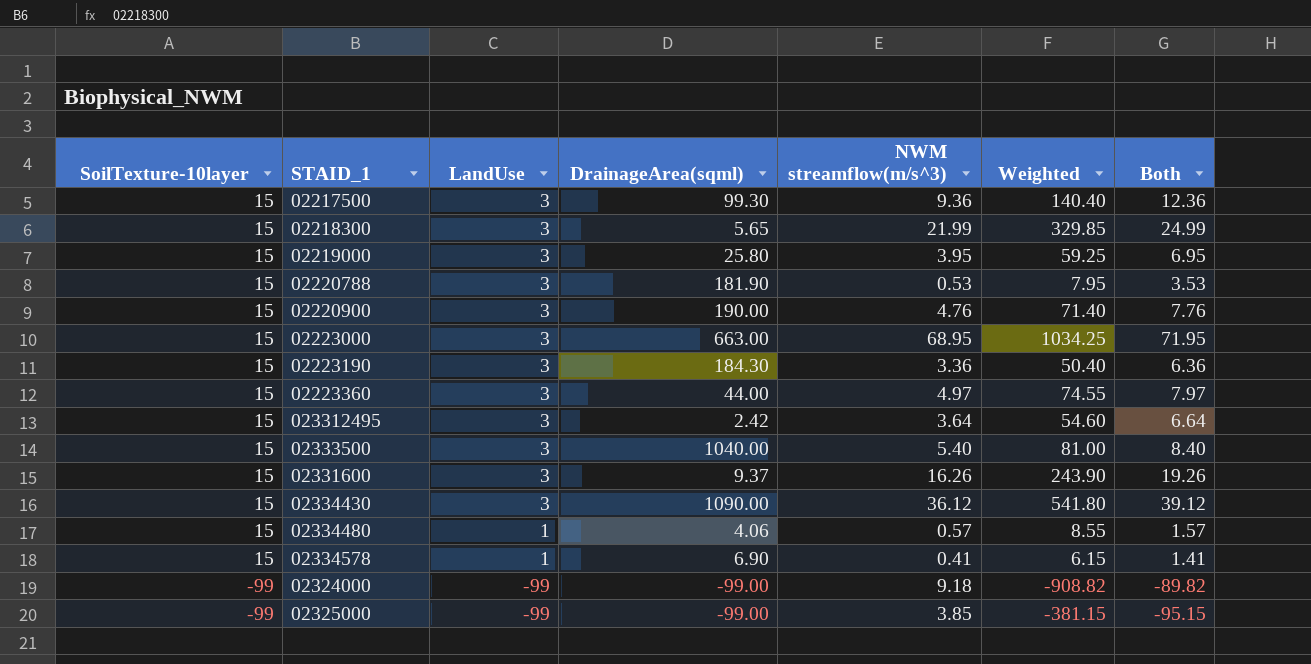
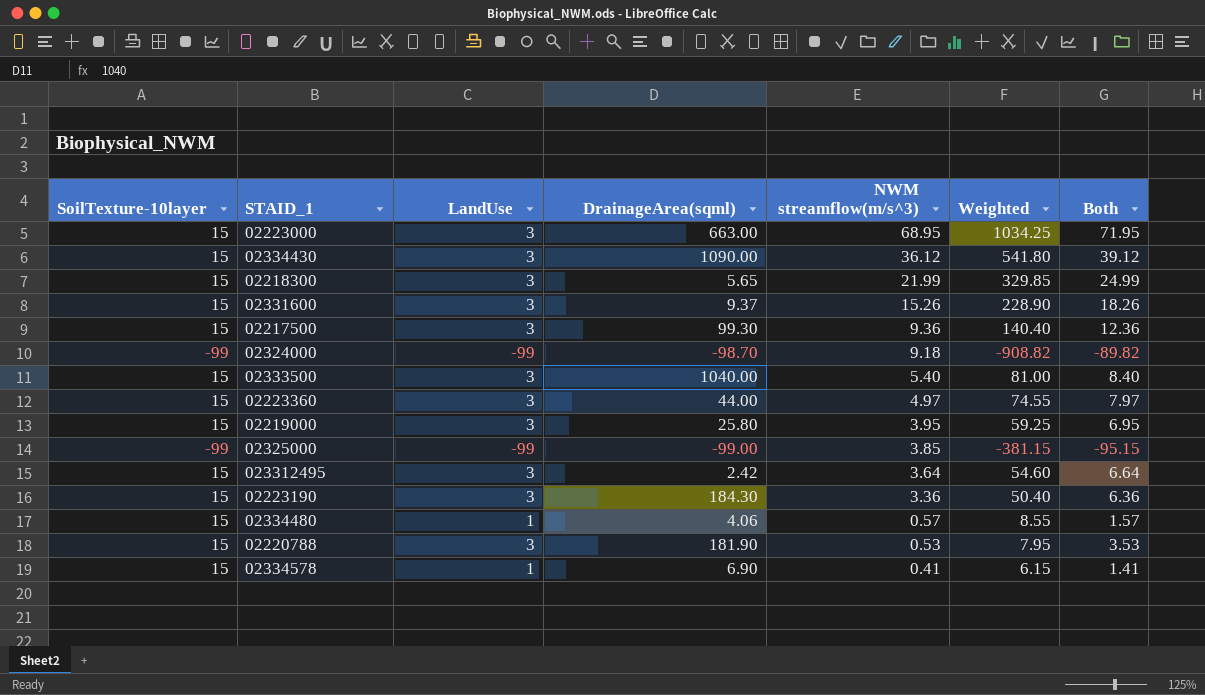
row order: SoilTexture-10layer descending -> NWM streamflow(m/s^3) descending
row 02220900: 15 | 3 | 190.00 | 4.76 | 71.40 | 7.76 -> none
02331600 | NWM streamflow(m/s^3): 16.26 -> 15.26
02331600 | Weighted: 243.90 -> 228.90
02331600 | Both: 19.26 -> 18.26
02324000 | DrainageArea(sqml): -99.00 -> -98.70

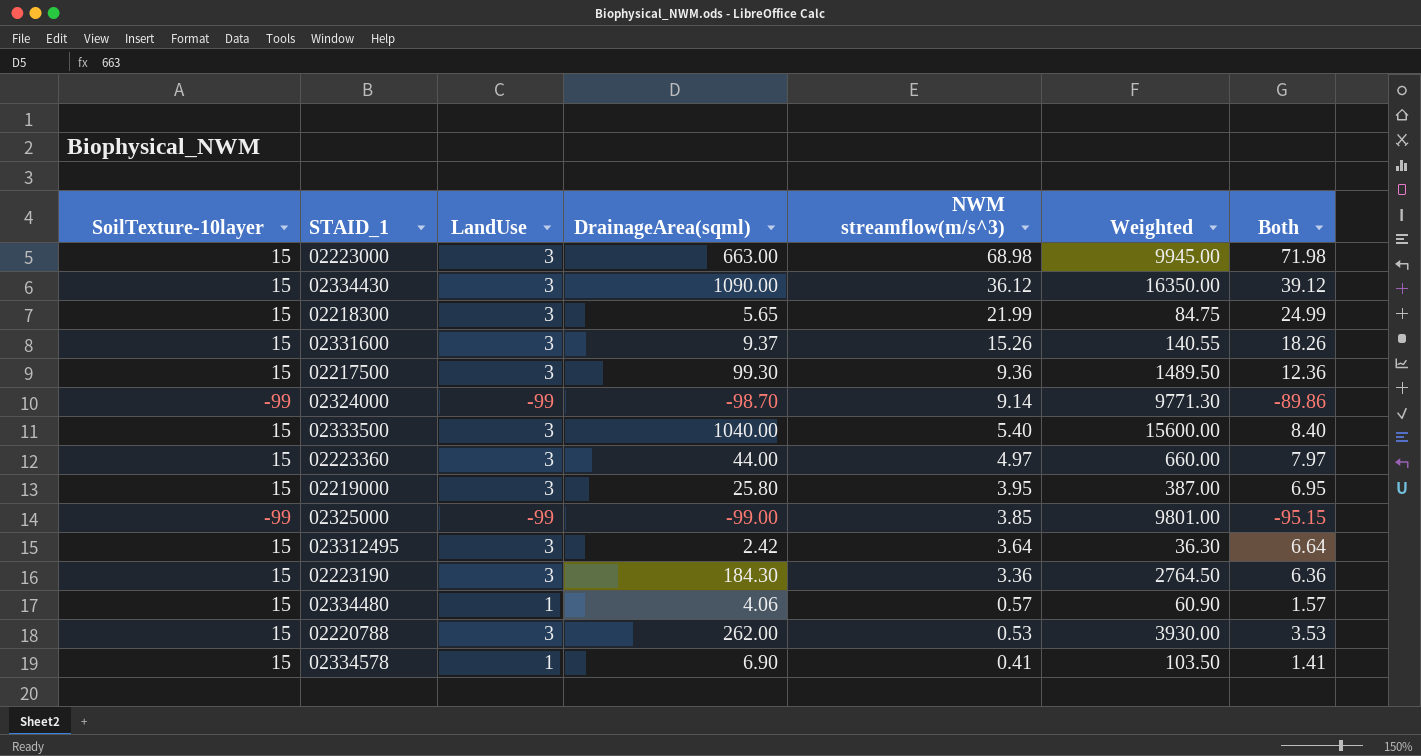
column Weighted | formula: [SoilTexture-10layer] * [NWM streamflow(m/s^3)] -> [SoilTexture-10layer] * [DrainageArea(sqml)]
02223000 | NWM streamflow(m/s^3): 68.95 -> 68.98
02223000 | Both: 71.95 -> 71.98
02324000 | NWM streamflow(m/s^3): 9.18 -> 9.14
02324000 | Both: -89.82 -> -89.86
02220788 | DrainageArea(sqml): 181.90 -> 262.00

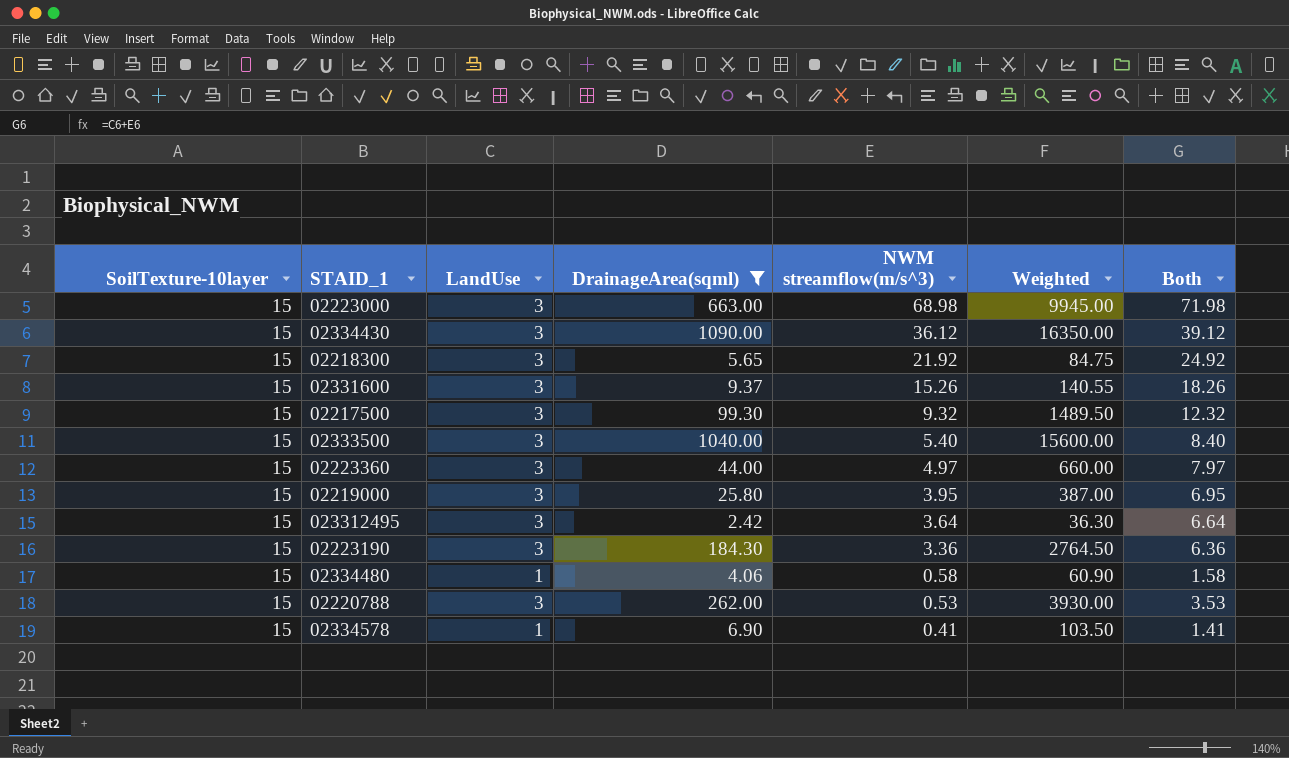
filter: none -> DrainageArea(sqml) >= 2.42
02218300 | NWM streamflow(m/s^3): 21.99 -> 21.92
02218300 | Both: 24.99 -> 24.92
02217500 | NWM streamflow(m/s^3): 9.36 -> 9.32
02217500 | Both: 12.36 -> 12.32
02334480 | NWM streamflow(m/s^3): 0.57 -> 0.58
02334480 | Both: 1.57 -> 1.58

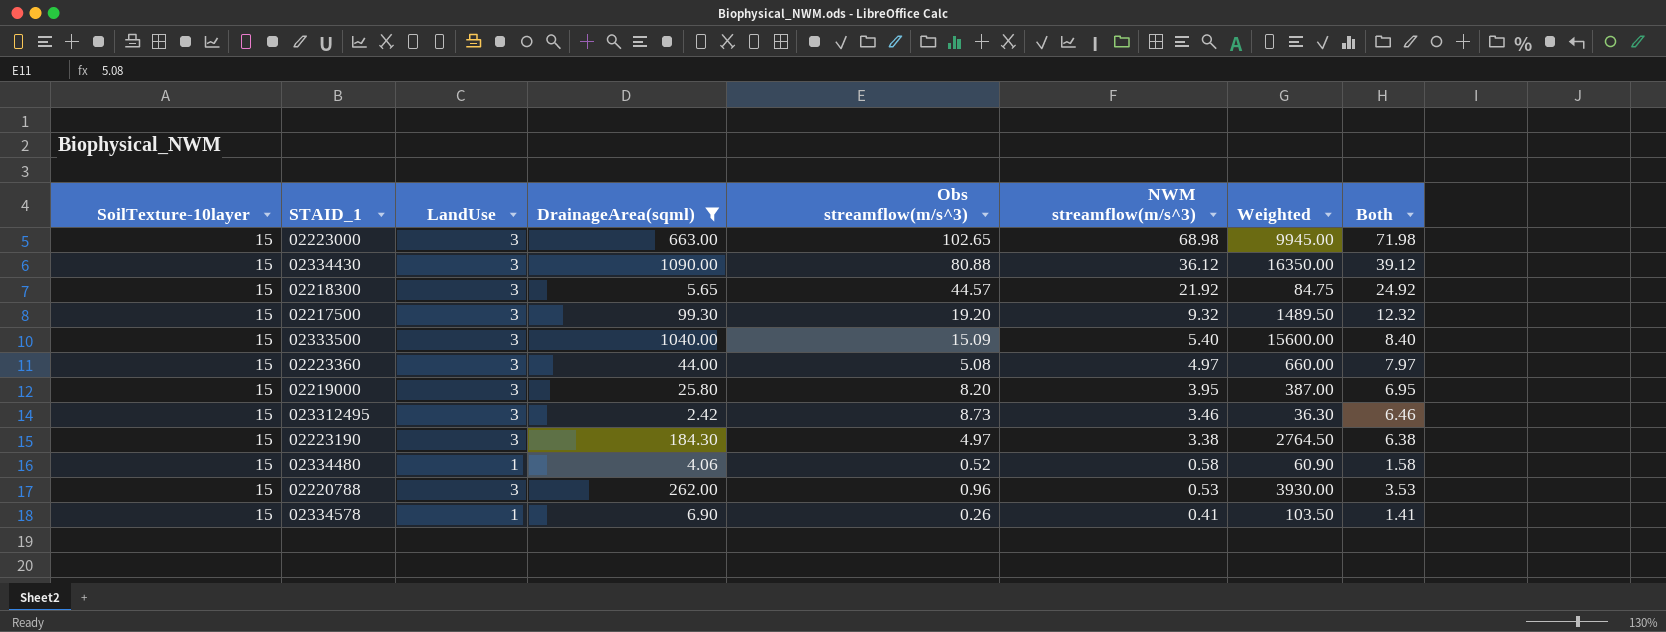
column Obs streamflow(m/s^3) | position: none -> 5
row 02331600: 15 | 3 | 9.37 | 15.26 | 140.55 | 18.26 -> none
023312495 | NWM streamflow(m/s^3): 3.64 -> 3.46
023312495 | Both: 6.64 -> 6.46
02223190 | NWM streamflow(m/s^3): 3.36 -> 3.38
02223190 | Both: 6.36 -> 6.38

